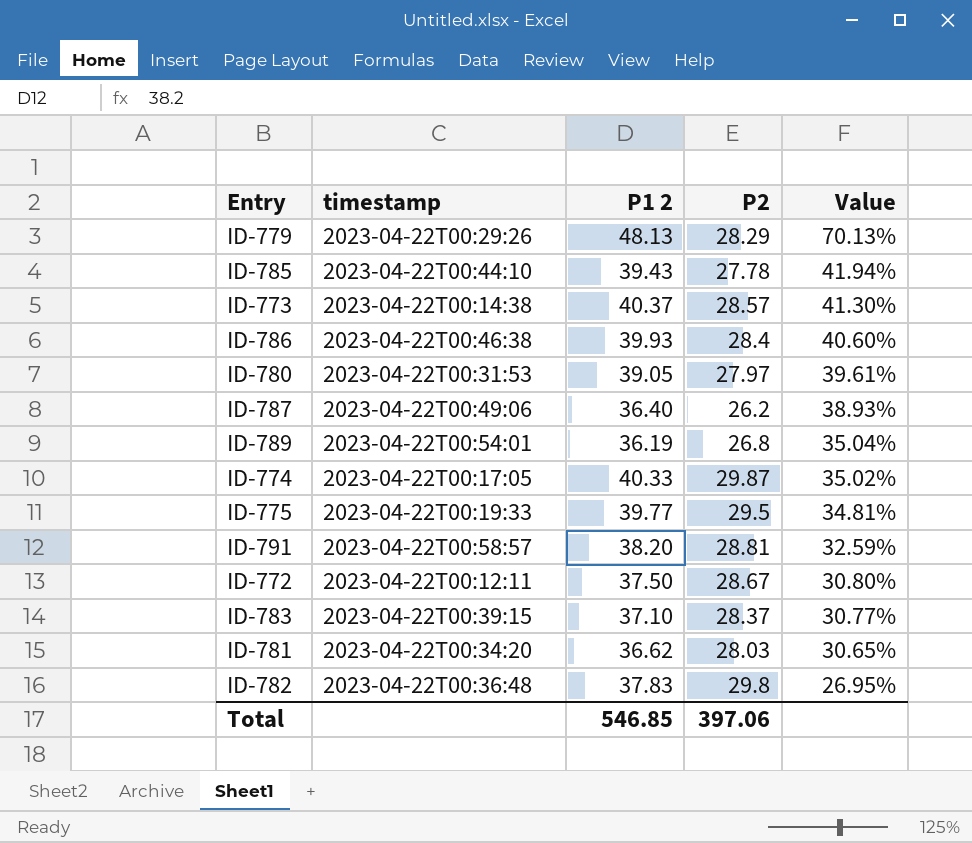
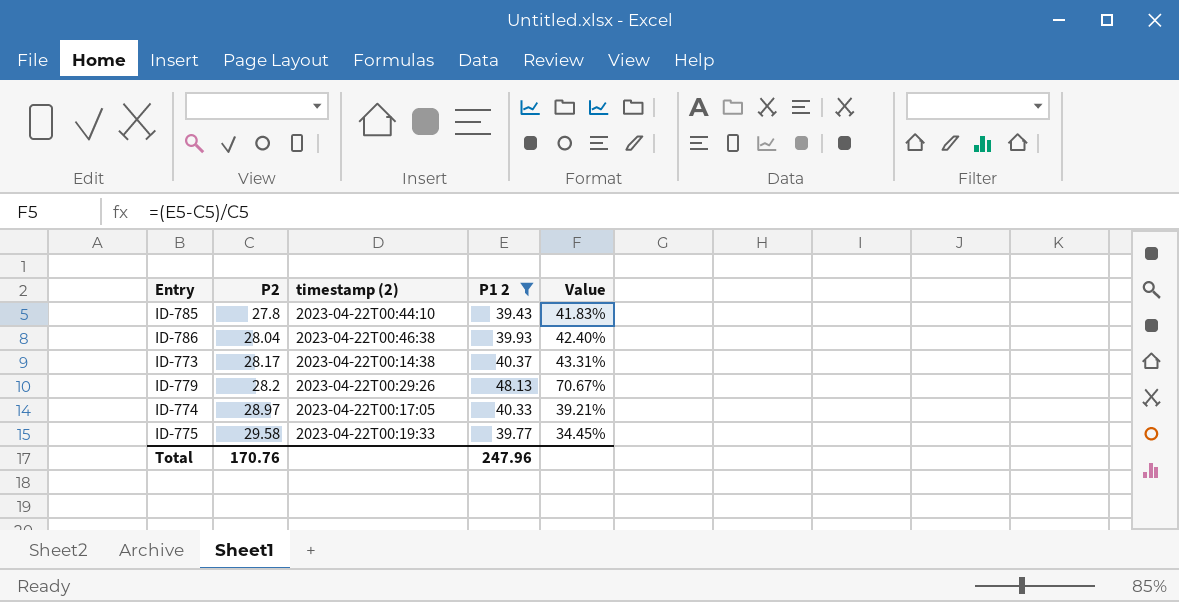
filter: none -> P1 2 >= 39.43
row order: Value descending -> P2 ascending
column P2 | position: 4 -> 2
column name: timestamp -> timestamp (2)
ID-785 | P2: 27.78 -> 27.8
ID-785 | Value: 41.94% -> 41.83%
ID-786 | P2: 28.4 -> 28.04
ID-786 | Value: 40.60% -> 42.40%
ID-773 | P2: 28.57 -> 28.17
ID-773 | Value: 41.30% -> 43.31%
ID-779 | P2: 28.29 -> 28.2
ID-779 | Value: 70.13% -> 70.67%
ID-774 | P2: 29.87 -> 28.97
ID-774 | Value: 35.02% -> 39.21%
ID-775 | P2: 29.5 -> 29.58
ID-775 | Value: 34.81% -> 34.45%
Total | P2: 397.06 -> 170.76
Total | P1 2: 546.85 -> 247.96

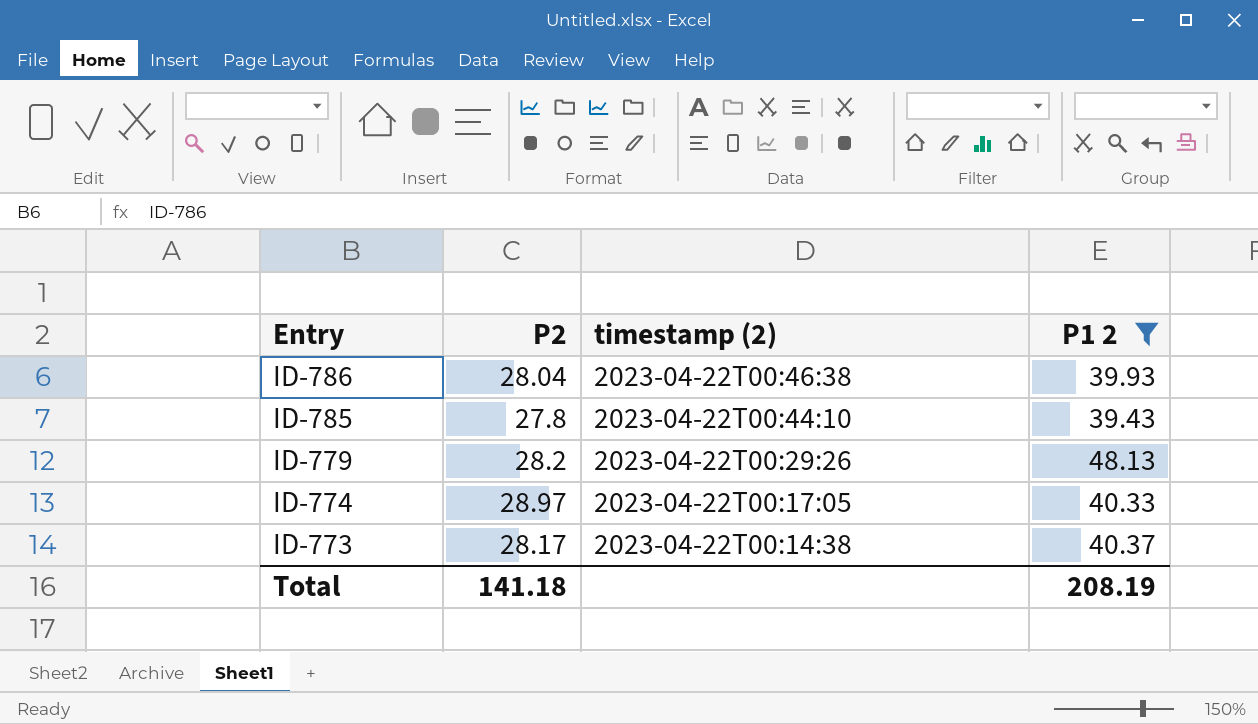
row order: P2 ascending -> Entry descending
column Value | formula: ([P1 2] - [P2]) / [P2] -> none
row ID-775: 29.58 | 2023-04-22T00:19:33 | 39.77 | 34.45% -> none
Total | P2: 170.76 -> 141.18
Total | P1 2: 247.96 -> 208.19

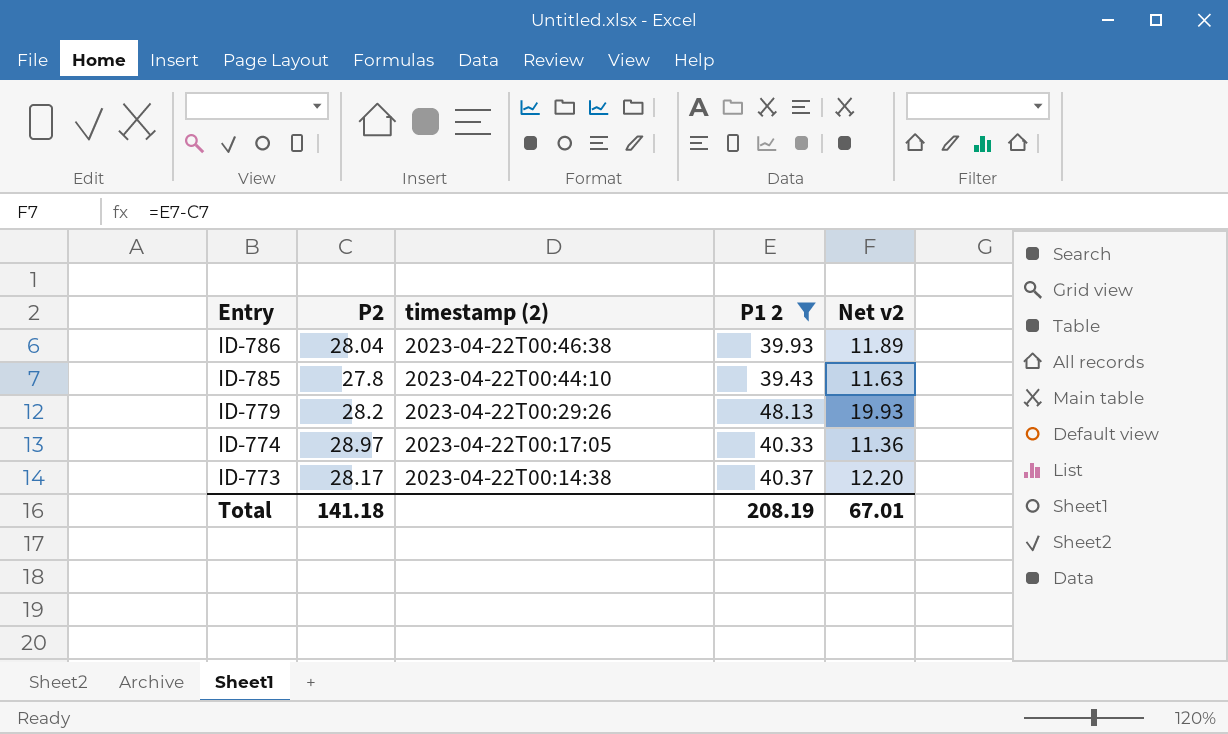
column Net v2 | formula: none -> [P1 2] - [P2]

